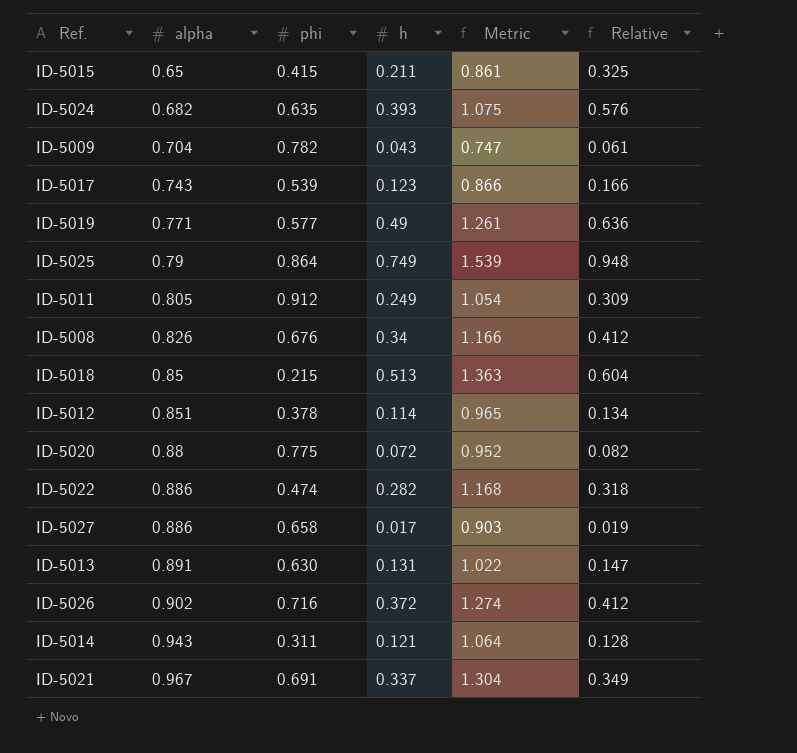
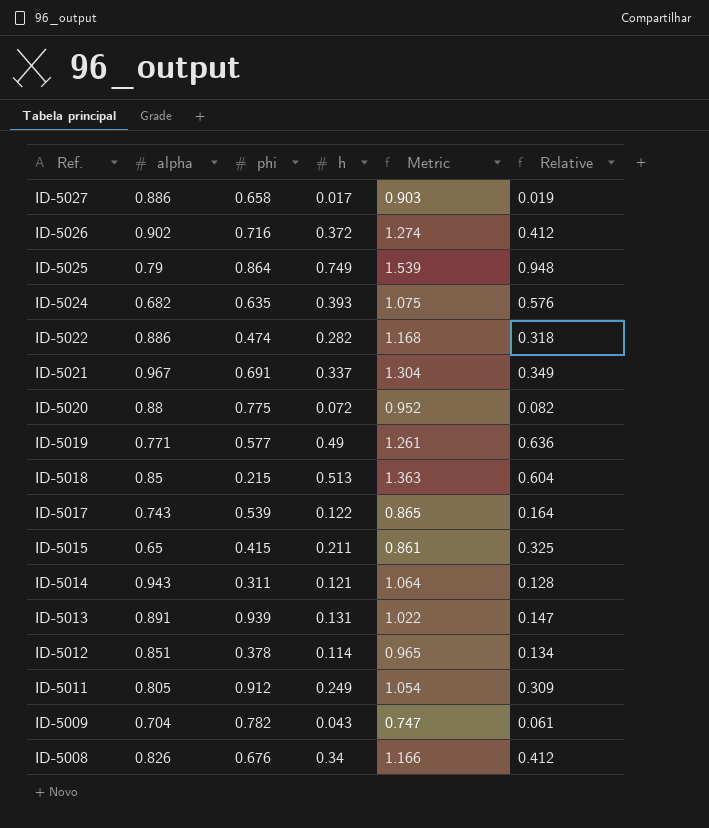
row order: alpha ascending -> Ref. descending
ID-5017 | h: 0.123 -> 0.122
ID-5017 | Metric: 0.866 -> 0.865
ID-5017 | Relative: 0.166 -> 0.164
ID-5013 | phi: 0.630 -> 0.939

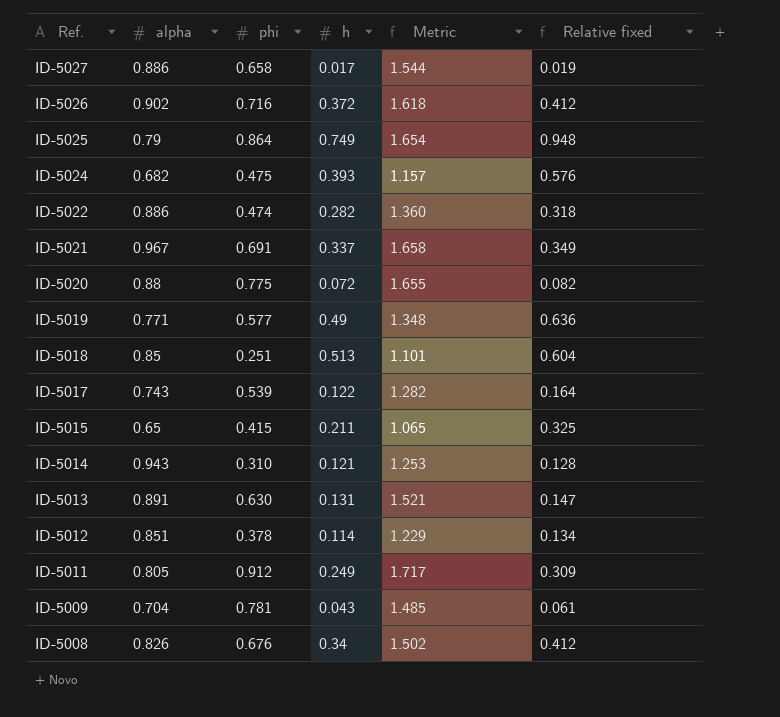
column Metric | formula: [alpha] + [h] -> [alpha] + [phi]
column name: Relative -> Relative fixed
ID-5024 | phi: 0.635 -> 0.475
ID-5018 | phi: 0.215 -> 0.251
ID-5014 | phi: 0.311 -> 0.310
ID-5013 | phi: 0.939 -> 0.630
ID-5009 | phi: 0.782 -> 0.781

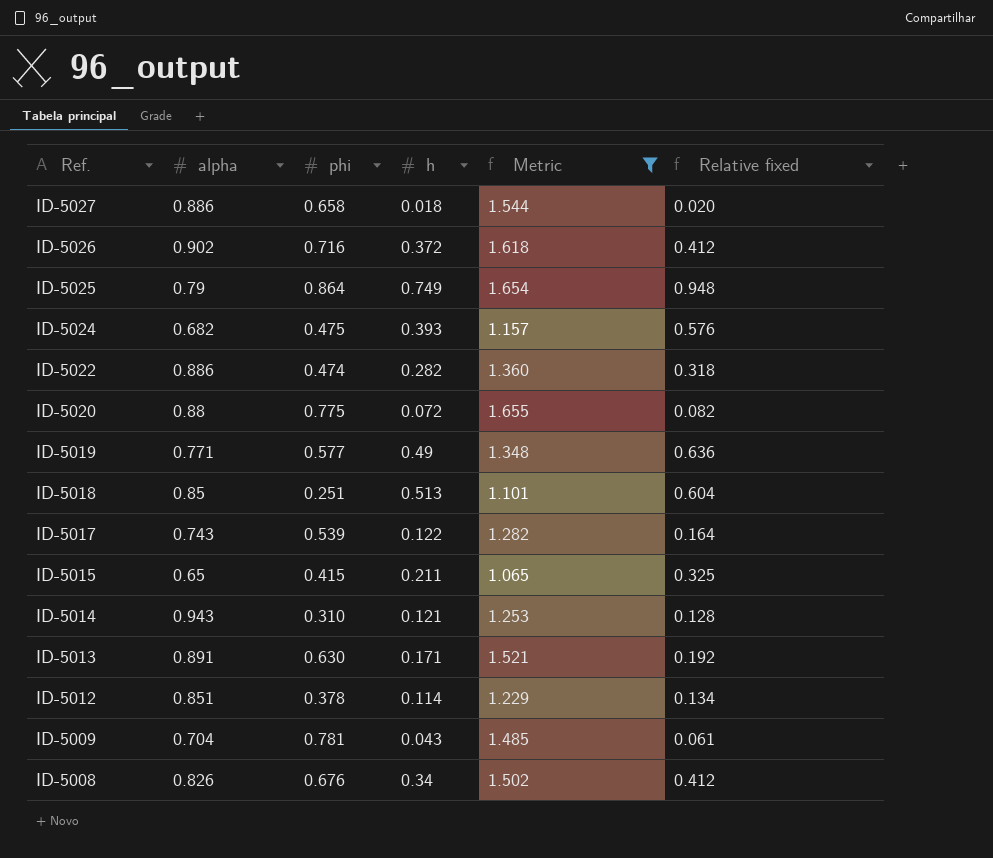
filter: none -> Metric <= 1.655
ID-5027 | h: 0.017 -> 0.018
ID-5027 | Relative fixed: 0.019 -> 0.020
ID-5013 | h: 0.131 -> 0.171
ID-5013 | Relative fixed: 0.147 -> 0.192

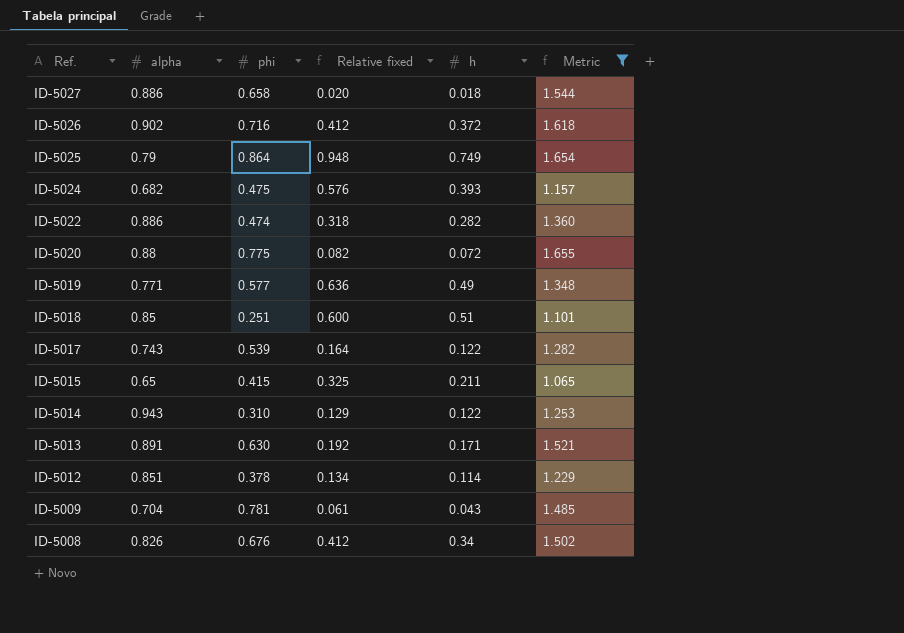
column Relative fixed | position: 6 -> 4
ID-5018 | Relative fixed: 0.604 -> 0.600
ID-5018 | h: 0.513 -> 0.51
ID-5014 | Relative fixed: 0.128 -> 0.129
ID-5014 | h: 0.121 -> 0.122

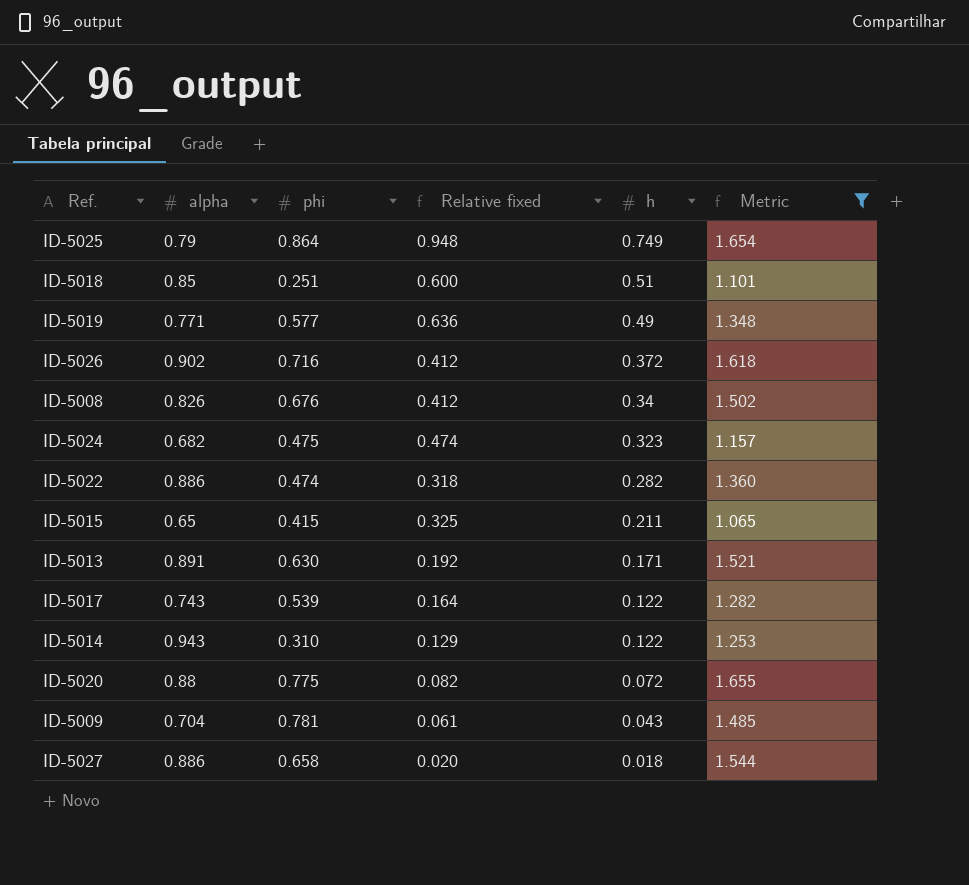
row order: Ref. descending -> h descending
row ID-5012: 0.851 | 0.378 | 0.134 | 0.114 | 1.229 -> none
ID-5024 | Relative fixed: 0.576 -> 0.474
ID-5024 | h: 0.393 -> 0.323

